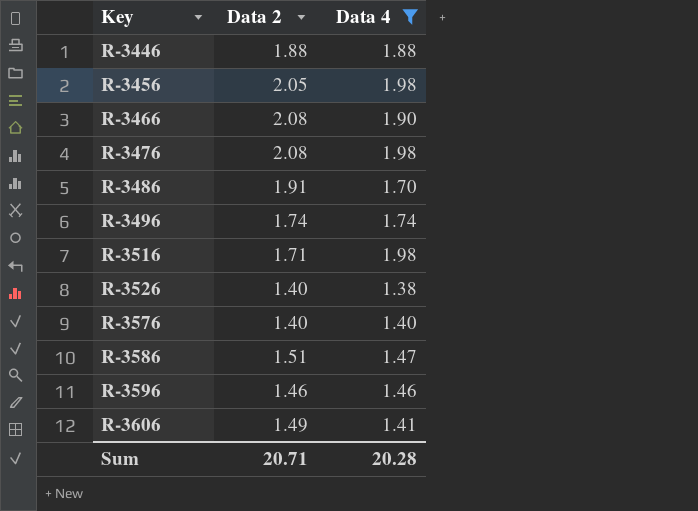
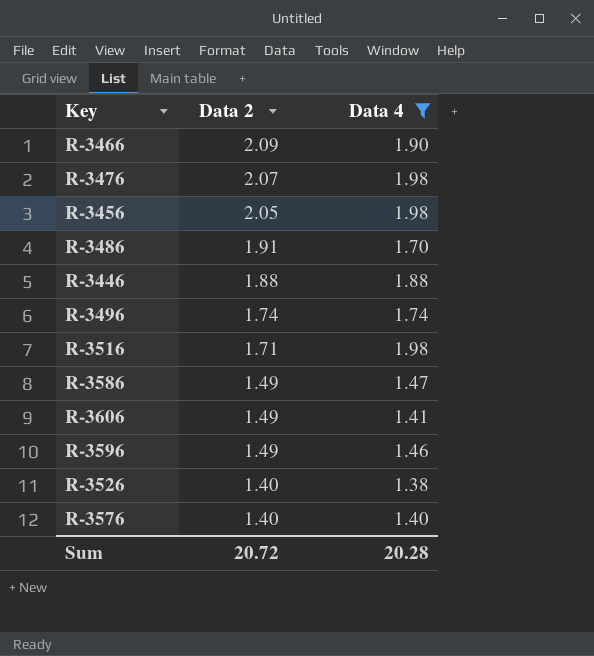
row order: Key ascending -> Data 2 descending
R-3466 | Data 2: 2.08 -> 2.09
R-3476 | Data 2: 2.08 -> 2.07
R-3586 | Data 2: 1.51 -> 1.49
R-3596 | Data 2: 1.46 -> 1.49
Sum | Data 2: 20.71 -> 20.72

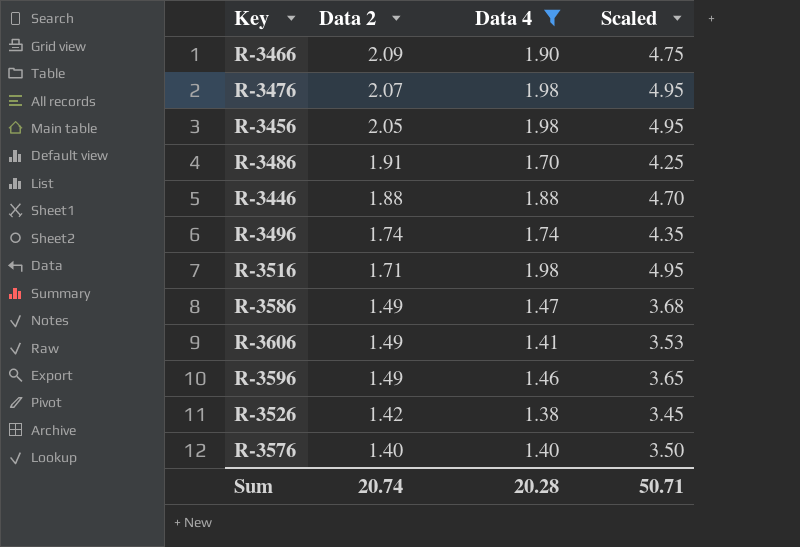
column Scaled | formula: none -> [Data 4] * 2.5
R-3526 | Data 2: 1.40 -> 1.42
Sum | Data 2: 20.72 -> 20.74

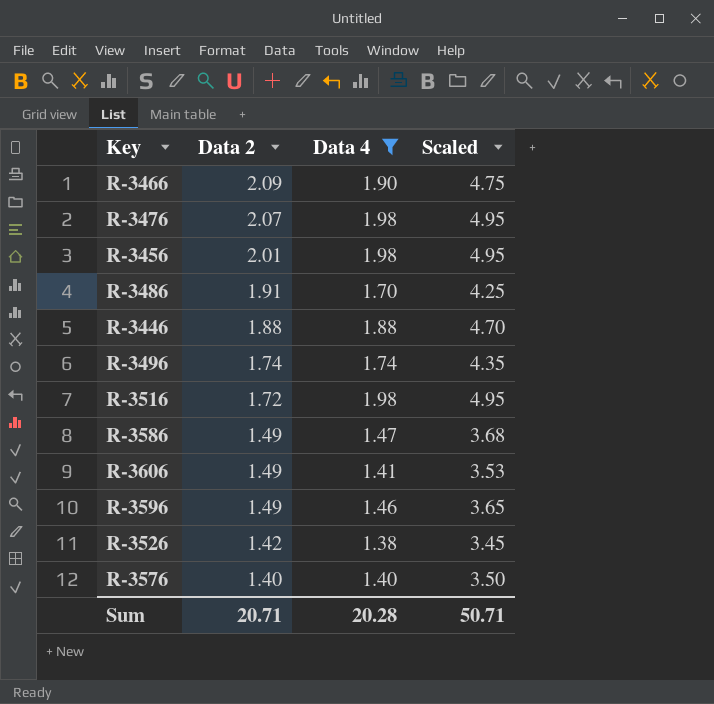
R-3456 | Data 2: 2.05 -> 2.01
R-3516 | Data 2: 1.71 -> 1.72
Sum | Data 2: 20.74 -> 20.71

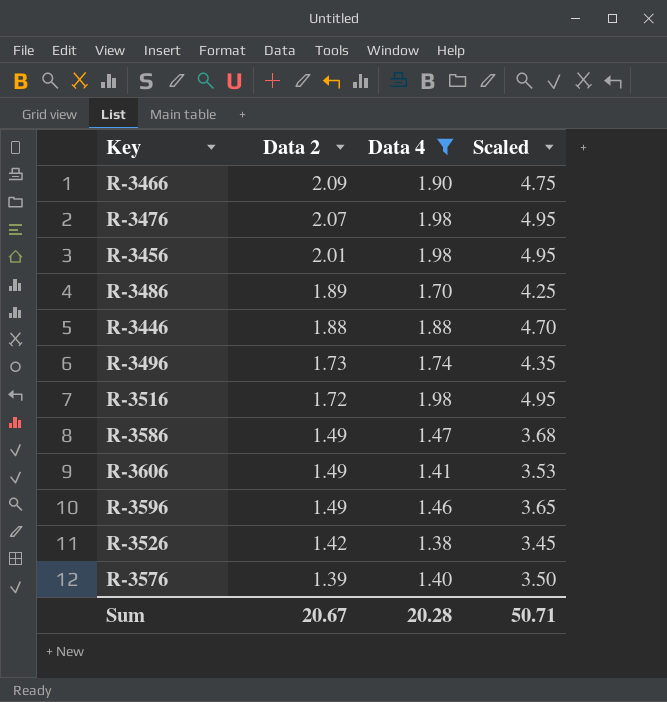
R-3486 | Data 2: 1.91 -> 1.89
R-3496 | Data 2: 1.74 -> 1.73
R-3576 | Data 2: 1.40 -> 1.39
Sum | Data 2: 20.71 -> 20.67

